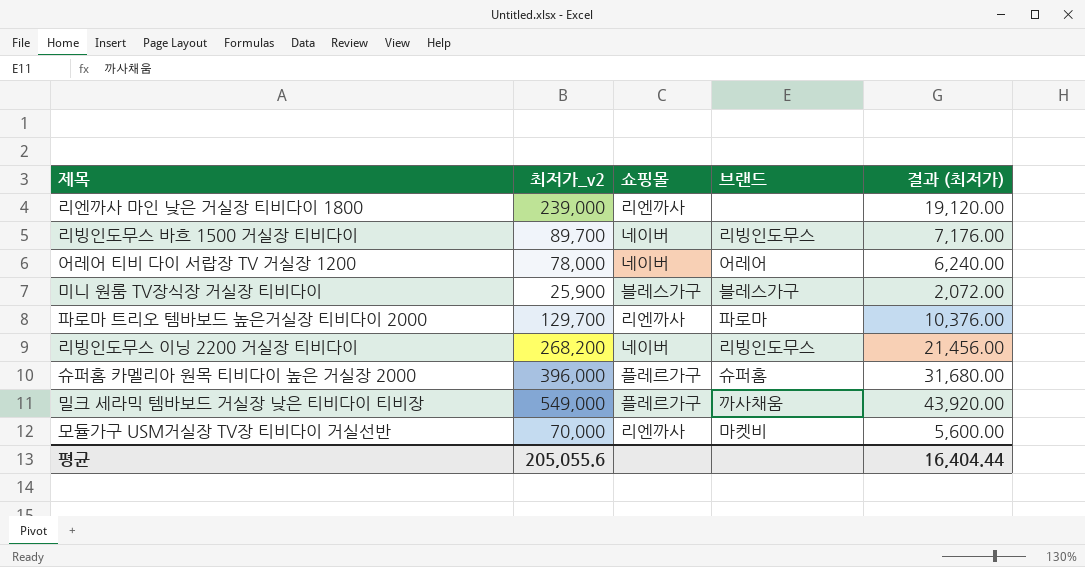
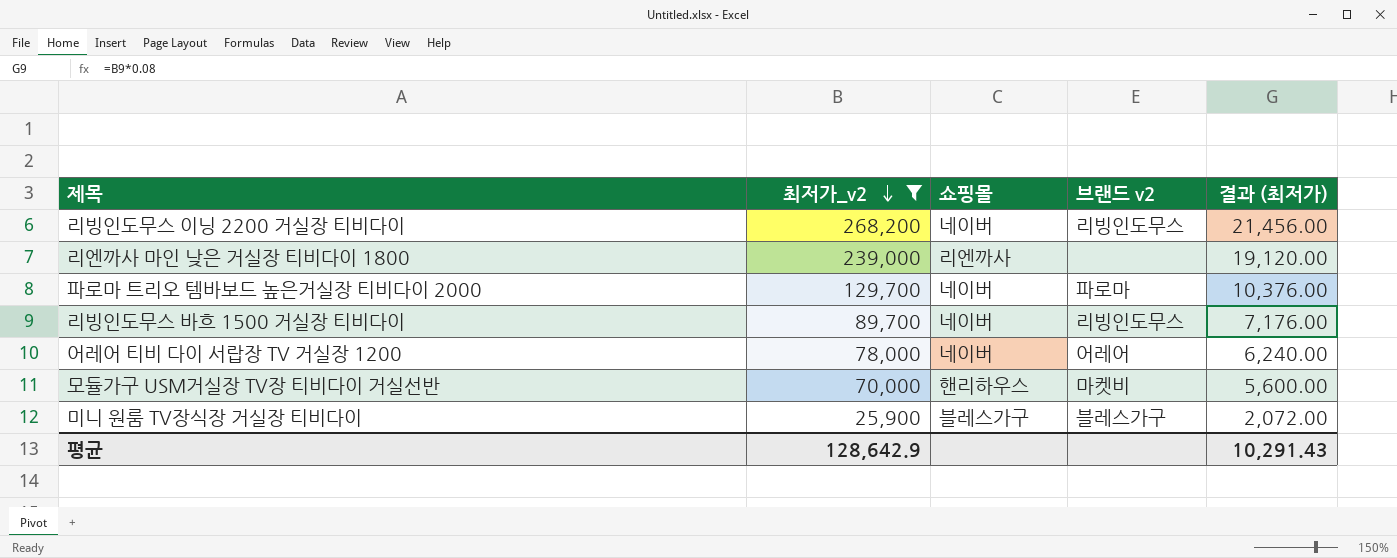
filter: none -> 최저가_v2 <= 268,200
row order: none -> 최저가_v2 descending
column name: 브랜드 -> 브랜드 v2
파로마 트리오 템바보드 높은거실장 티비다이 2000 | 쇼핑몰: 리엔까사 -> 네이버
모듈가구 USM거실장 TV장 티비다이 거실선반 | 쇼핑몰: 리엔까사 -> 핸리하우스
평균 | 최저가_v2: 205,055.6 -> 128,642.9
평균 | 결과 (최저가): 16,404.44 -> 10,291.43

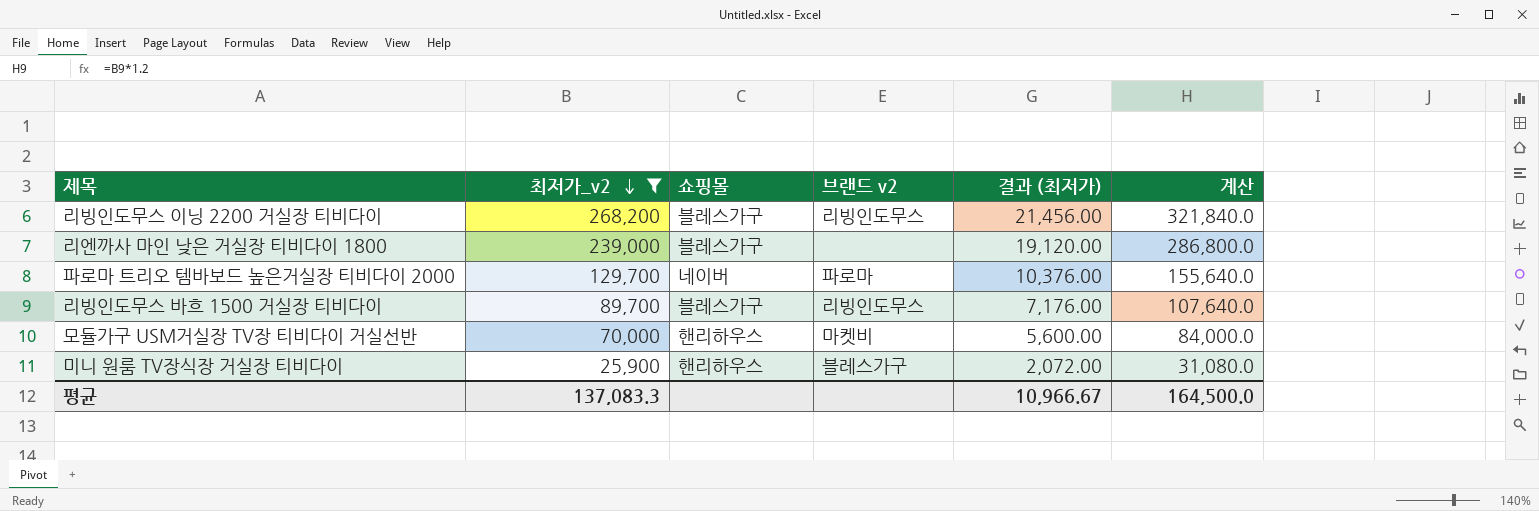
column 계산 | formula: none -> [최저가_v2] * 1.2
row 어레어 티비 다이 서랍장 TV 거실장 1200: 78,000 | 네이버 | 어레어 | 6,240.00 -> none
리빙인도무스 이닝 2200 거실장 티비다이 | 쇼핑몰: 네이버 -> 블레스가구
리엔까사 마인 낮은 거실장 티비다이 1800 | 쇼핑몰: 리엔까사 -> 블레스가구
리빙인도무스 바흐 1500 거실장 티비다이 | 쇼핑몰: 네이버 -> 블레스가구
미니 원룸 TV장식장 거실장 티비다이 | 쇼핑몰: 블레스가구 -> 핸리하우스
평균 | 최저가_v2: 128,642.9 -> 137,083.3
평균 | 결과 (최저가): 10,291.43 -> 10,966.67

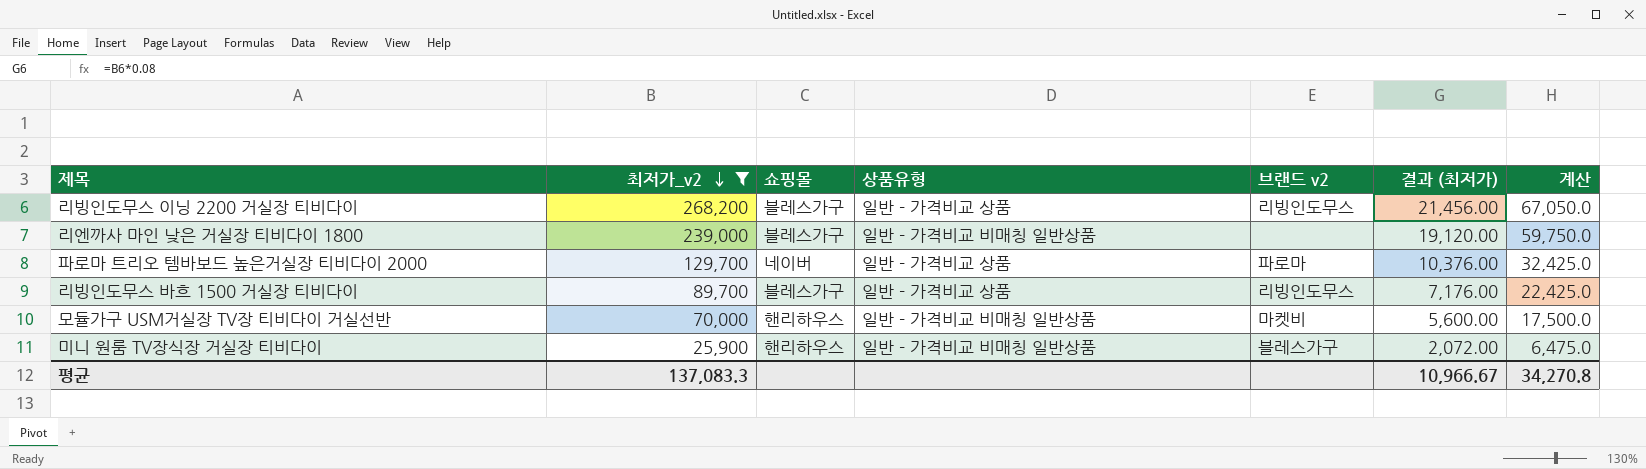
column 상품유형 | position: none -> 4
column 계산 | formula: [최저가_v2] * 1.2 -> [최저가_v2] * 0.25
평균 | 계산: 164,500.0 -> 34,270.8

